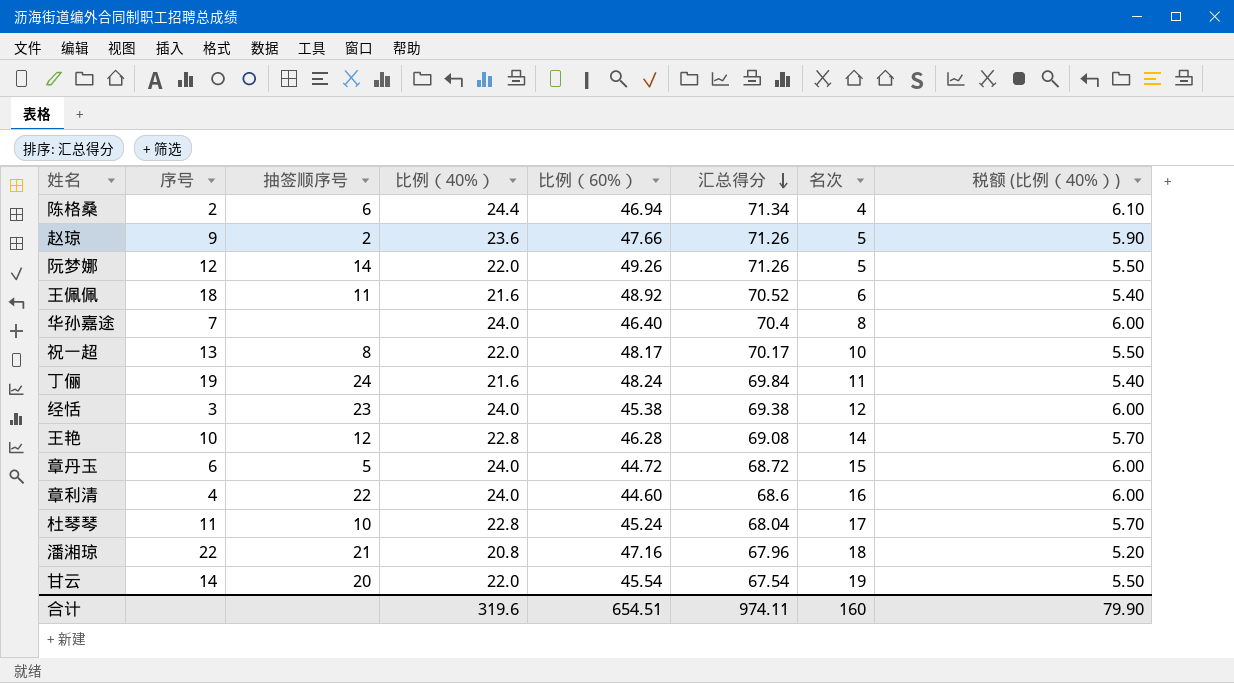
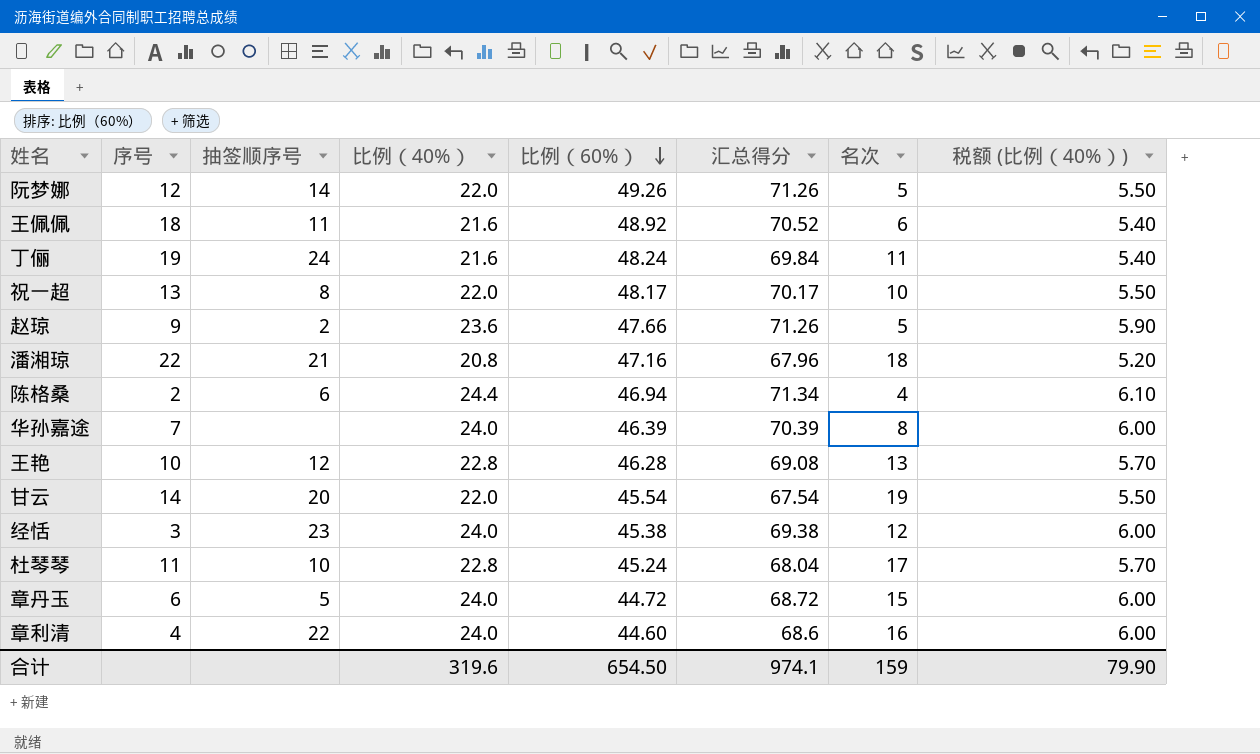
row order: 汇总得分 descending -> 比例（60%） descending
华孙嘉途 | 比例（60%）: 46.40 -> 46.39
华孙嘉途 | 汇总得分: 70.4 -> 70.39
王艳 | 名次: 14 -> 13
合计 | 比例（60%）: 654.51 -> 654.50
合计 | 汇总得分: 974.11 -> 974.1
合计 | 名次: 160 -> 159

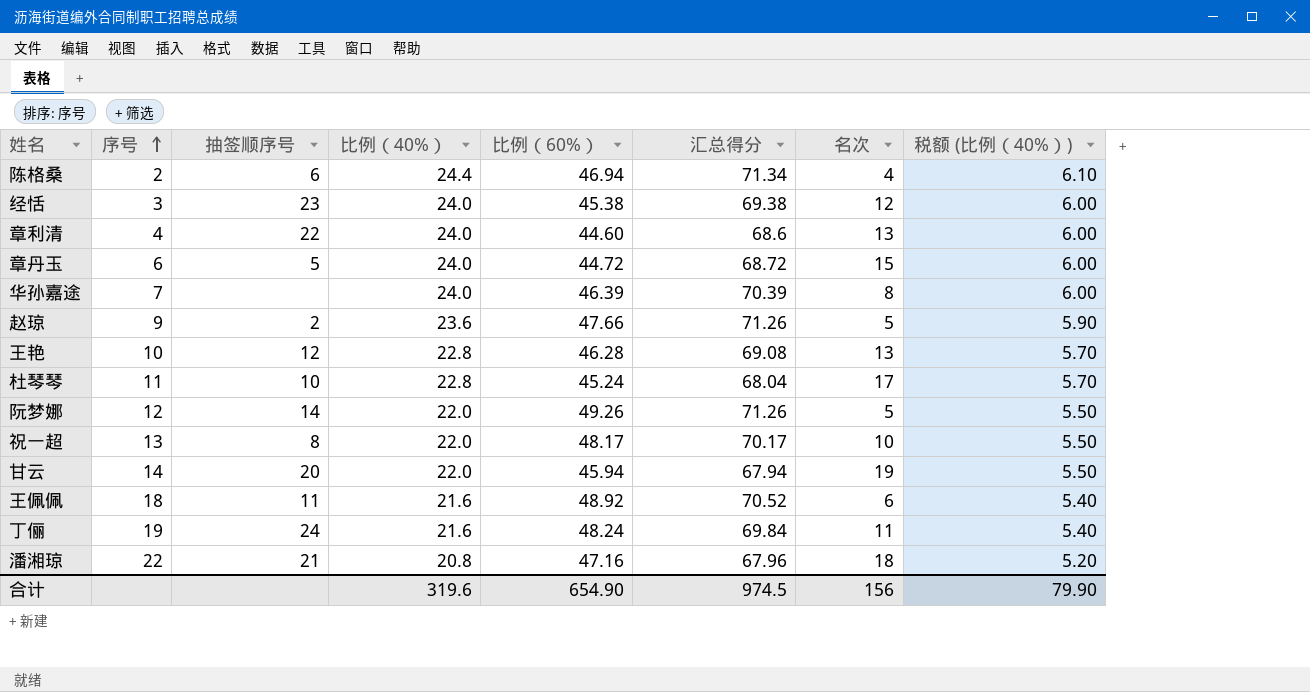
row order: 比例（60%） descending -> 序号 ascending
章利清 | 名次: 16 -> 13
甘云 | 比例（60%）: 45.54 -> 45.94
甘云 | 汇总得分: 67.54 -> 67.94
合计 | 比例（60%）: 654.50 -> 654.90
合计 | 汇总得分: 974.1 -> 974.5
合计 | 名次: 159 -> 156

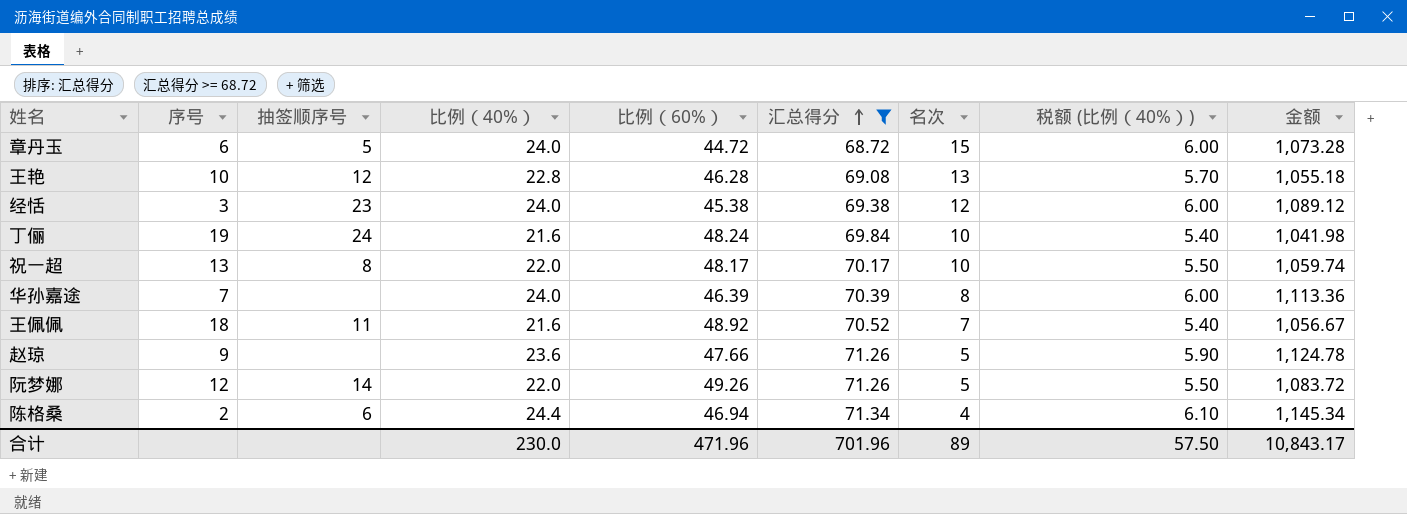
filter: none -> 汇总得分 >= 68.72
row order: 序号 ascending -> 汇总得分 ascending
column 金额 | formula: none -> [比例（40%）] * [比例（60%）]
丁俪 | 名次: 11 -> 10
王佩佩 | 名次: 6 -> 7
赵琼 | 抽签顺序号: 2 -> none
合计 | 比例（40%）: 319.6 -> 230.0
合计 | 比例（60%）: 654.90 -> 471.96
合计 | 汇总得分: 974.5 -> 701.96
合计 | 名次: 156 -> 89
合计 | 税额 (比例（40%）): 79.90 -> 57.50

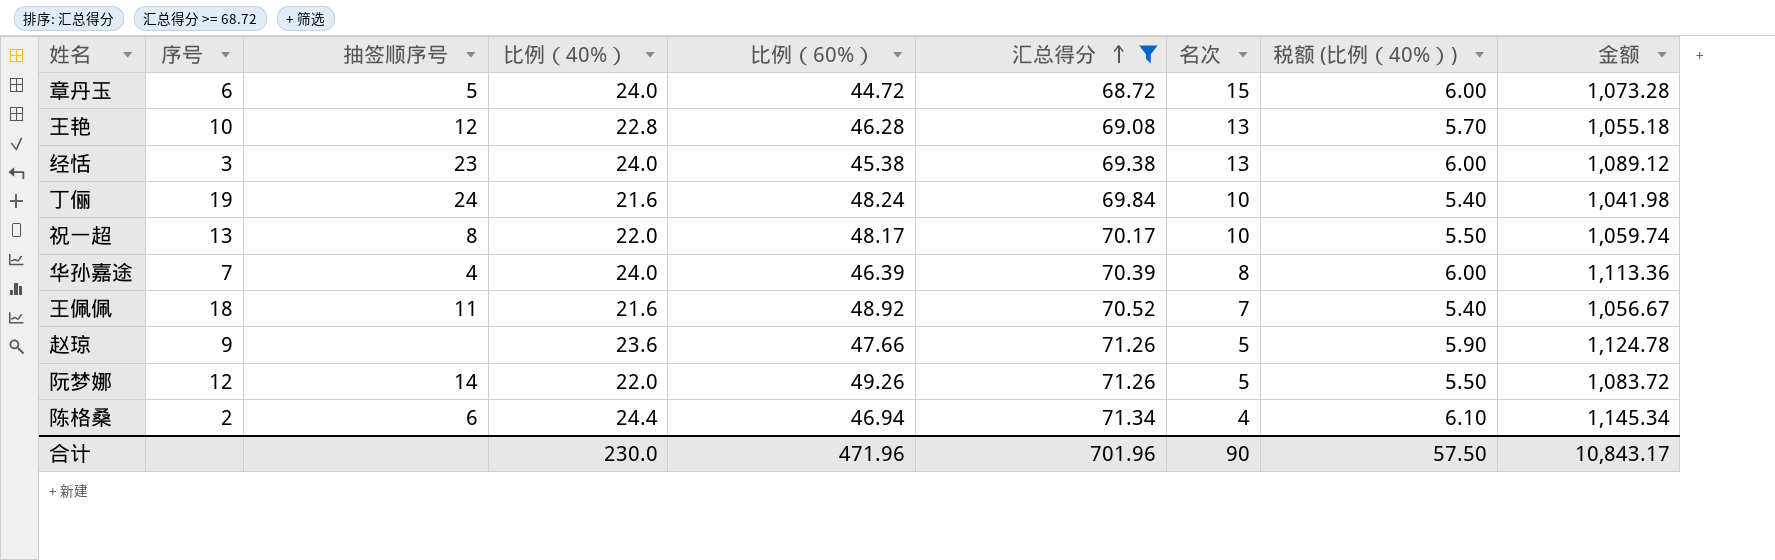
经恬 | 名次: 12 -> 13
华孙嘉途 | 抽签顺序号: none -> 4
合计 | 名次: 89 -> 90

